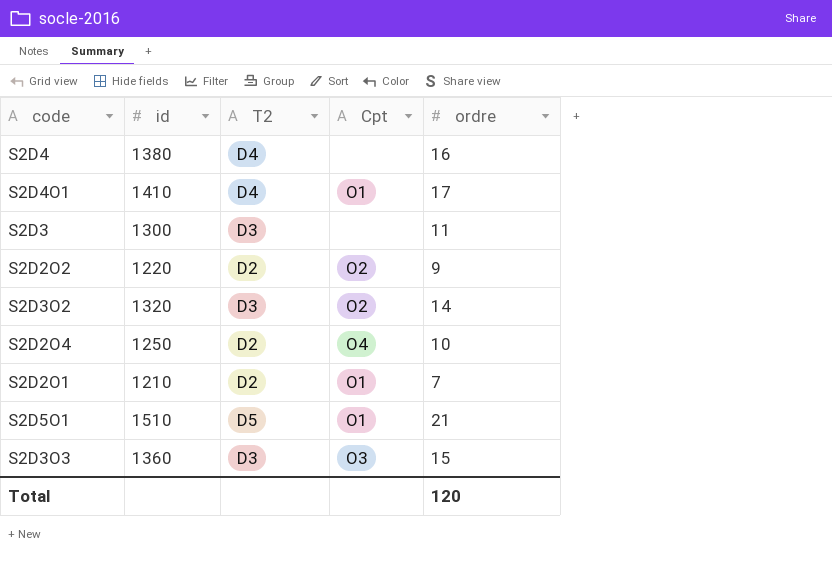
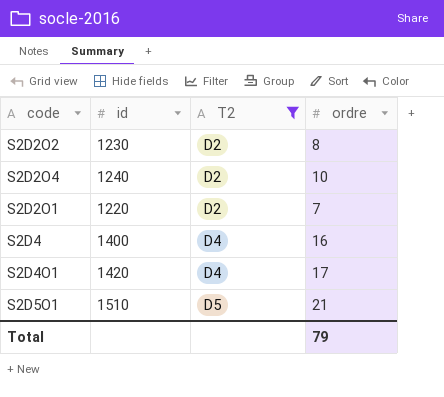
filter: none -> T2 != D3
row order: none -> T2 ascending
column Cpt | position: 4 -> none
S2D2O2 | id: 1220 -> 1230
S2D2O2 | ordre: 9 -> 8
S2D2O4 | id: 1250 -> 1240
S2D2O1 | id: 1210 -> 1220
S2D4 | id: 1380 -> 1400
S2D4O1 | id: 1410 -> 1420
Total | ordre: 120 -> 79

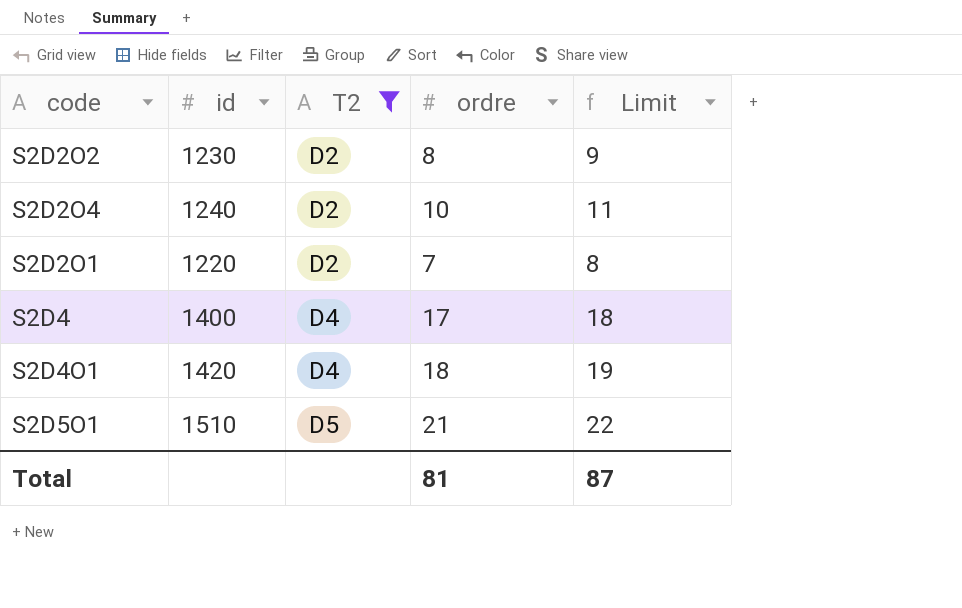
column Limit | formula: none -> [ordre] + 1
S2D4 | ordre: 16 -> 17
S2D4O1 | ordre: 17 -> 18
Total | ordre: 79 -> 81

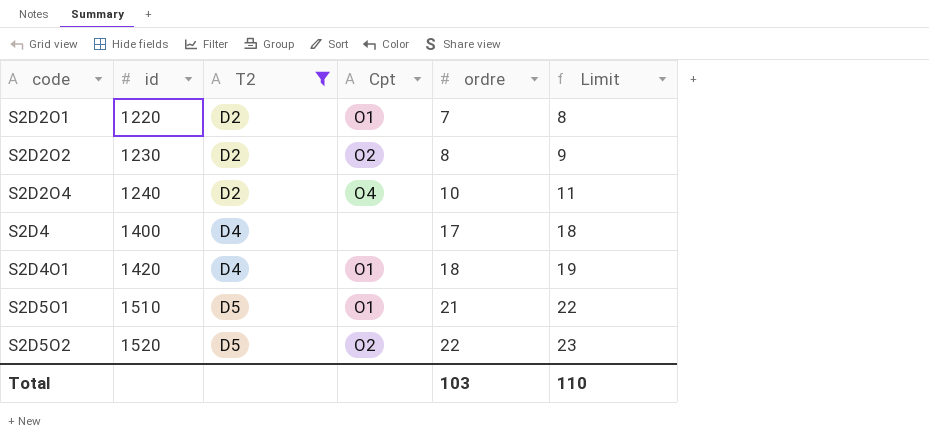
row order: T2 ascending -> code ascending
column Cpt | position: none -> 4
row S2D5O2: none -> 1520 | D5 | O2 | 22 | 23
Total | ordre: 81 -> 103
Total | Limit: 87 -> 110

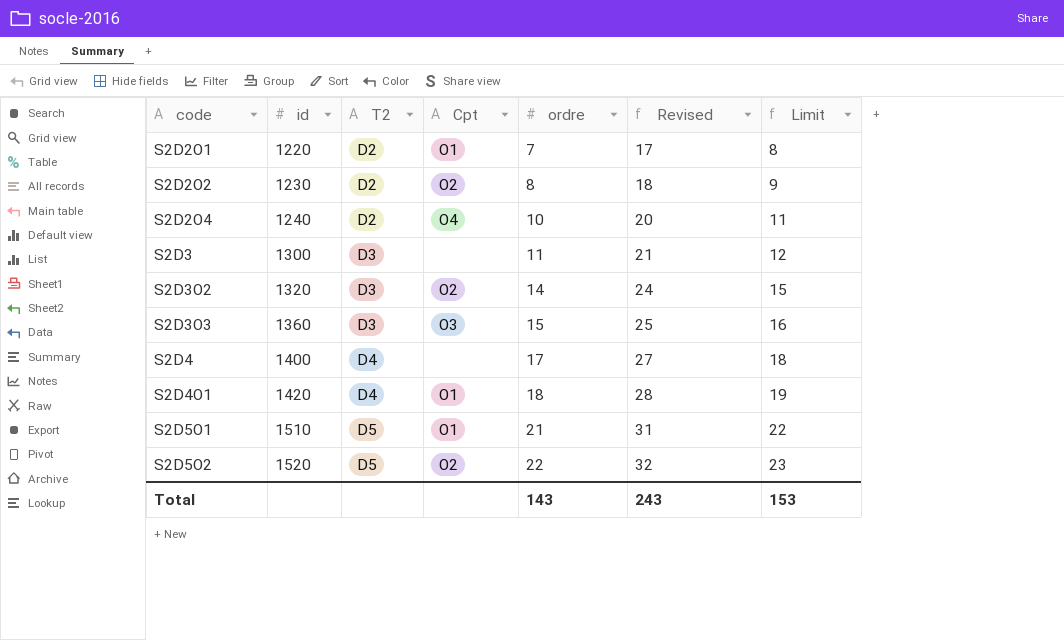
filter: T2 != D3 -> none
column Revised | formula: none -> [ordre] + 10
Total | ordre: 103 -> 143
Total | Limit: 110 -> 153

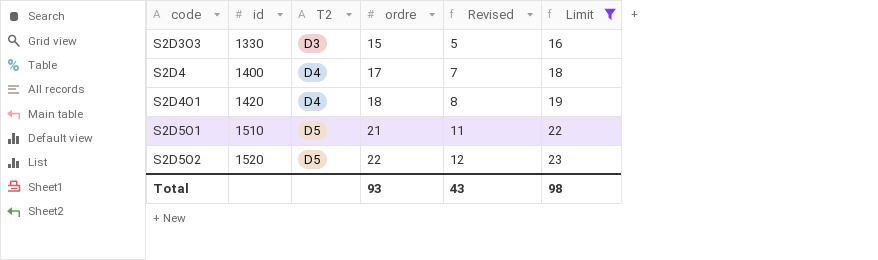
filter: none -> Limit >= 16
column Cpt | position: 4 -> none
column Revised | formula: [ordre] + 10 -> [ordre] - 10
S2D3O3 | id: 1360 -> 1330
Total | ordre: 143 -> 93
Total | Revised: 243 -> 43
Total | Limit: 153 -> 98

